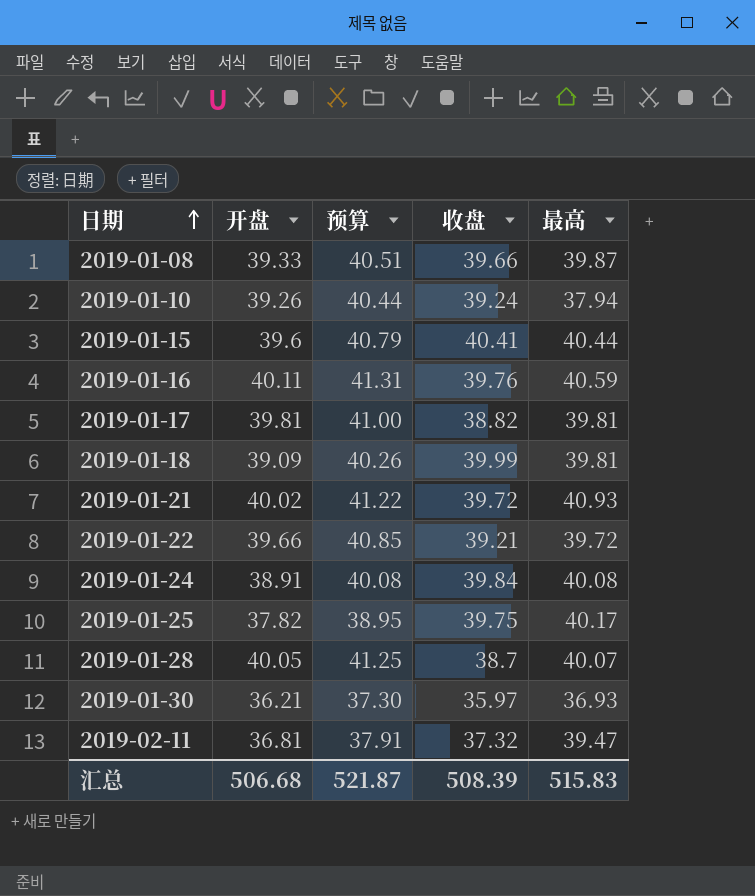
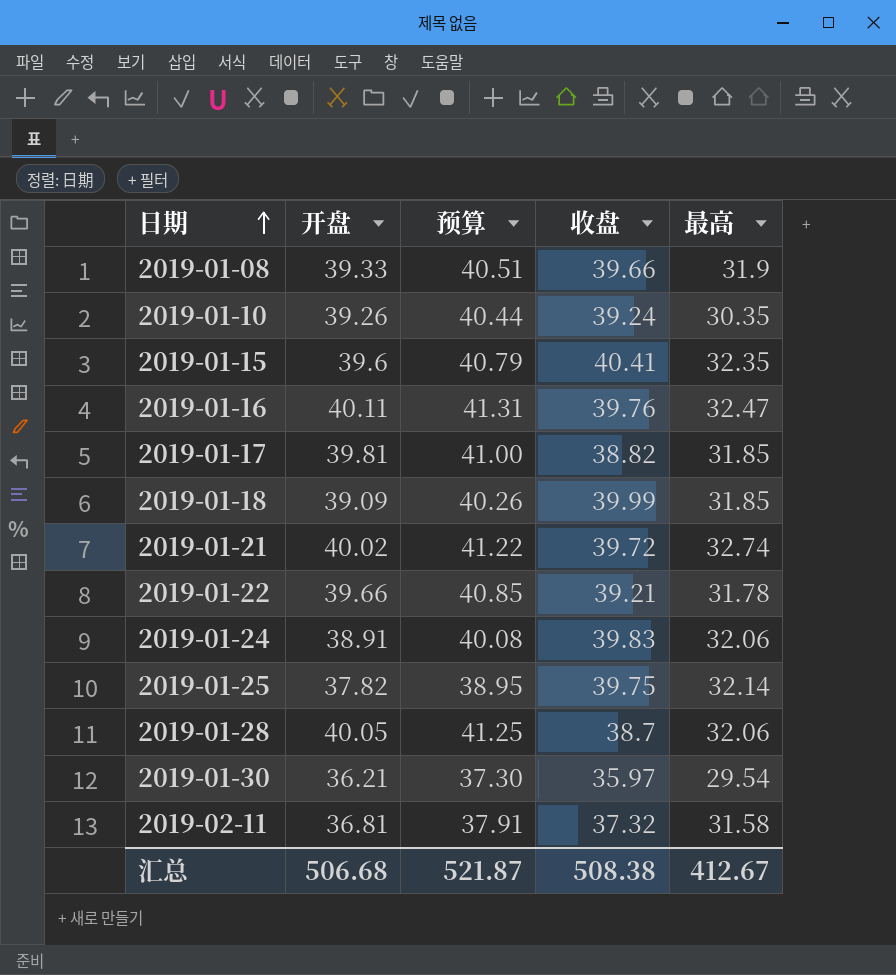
2019-01-08 | 最高: 39.87 -> 31.9
2019-01-10 | 最高: 37.94 -> 30.35
2019-01-15 | 最高: 40.44 -> 32.35
2019-01-16 | 最高: 40.59 -> 32.47
2019-01-17 | 最高: 39.81 -> 31.85
2019-01-18 | 最高: 39.81 -> 31.85
2019-01-21 | 最高: 40.93 -> 32.74
2019-01-22 | 最高: 39.72 -> 31.78
2019-01-24 | 收盘: 39.84 -> 39.83
2019-01-24 | 最高: 40.08 -> 32.06
2019-01-25 | 最高: 40.17 -> 32.14
2019-01-28 | 最高: 40.07 -> 32.06
2019-01-30 | 最高: 36.93 -> 29.54
2019-02-11 | 最高: 39.47 -> 31.58
汇总 | 收盘: 508.39 -> 508.38
汇总 | 最高: 515.83 -> 412.67

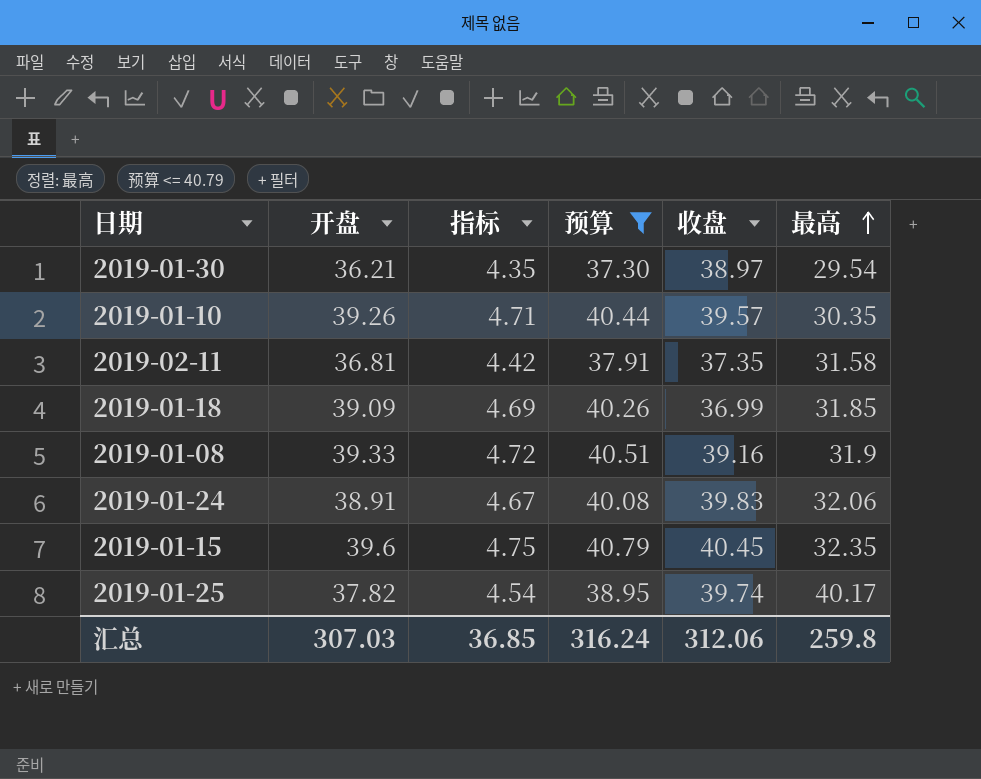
filter: none -> 预算 <= 40.79
row order: 日期 ascending -> 最高 ascending
column 指标 | formula: none -> [开盘] * 0.12
2019-01-30 | 收盘: 35.97 -> 38.97
2019-01-10 | 收盘: 39.24 -> 39.57
2019-02-11 | 收盘: 37.32 -> 37.35
2019-01-18 | 收盘: 39.99 -> 36.99
2019-01-08 | 收盘: 39.66 -> 39.16
2019-01-15 | 收盘: 40.41 -> 40.45
2019-01-25 | 收盘: 39.75 -> 39.74
2019-01-25 | 最高: 32.14 -> 40.17
汇总 | 开盘: 506.68 -> 307.03
汇总 | 预算: 521.87 -> 316.24
汇总 | 收盘: 508.38 -> 312.06
汇总 | 最高: 412.67 -> 259.8

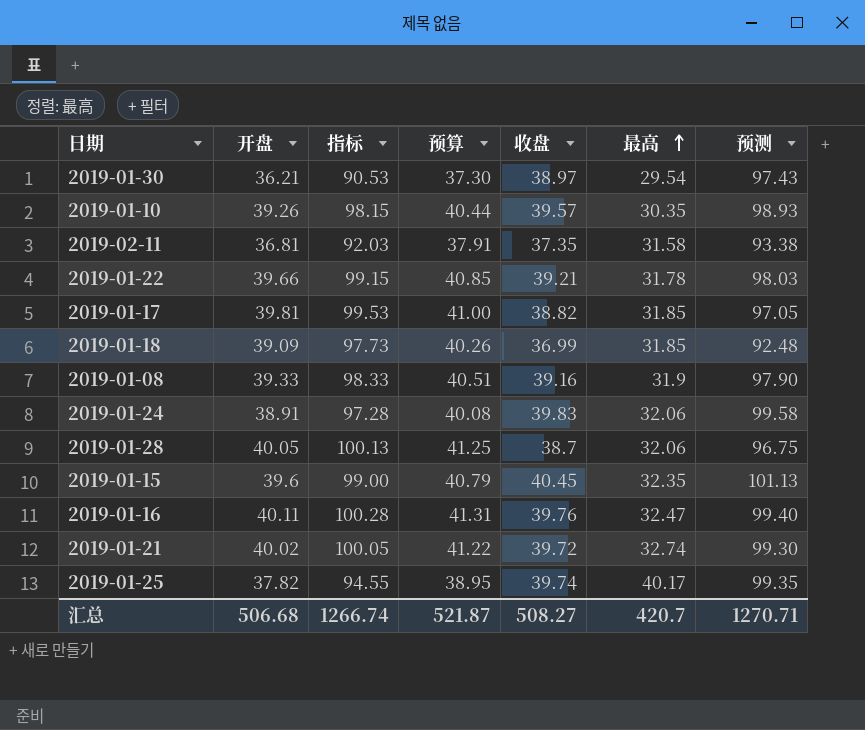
filter: 预算 <= 40.79 -> none
column 指标 | formula: [开盘] * 0.12 -> [开盘] * 2.5
column 预测 | formula: none -> [收盘] * 2.5
汇总 | 开盘: 307.03 -> 506.68
汇总 | 指标: 36.85 -> 1266.74
汇总 | 预算: 316.24 -> 521.87
汇总 | 收盘: 312.06 -> 508.27
汇总 | 最高: 259.8 -> 420.7

